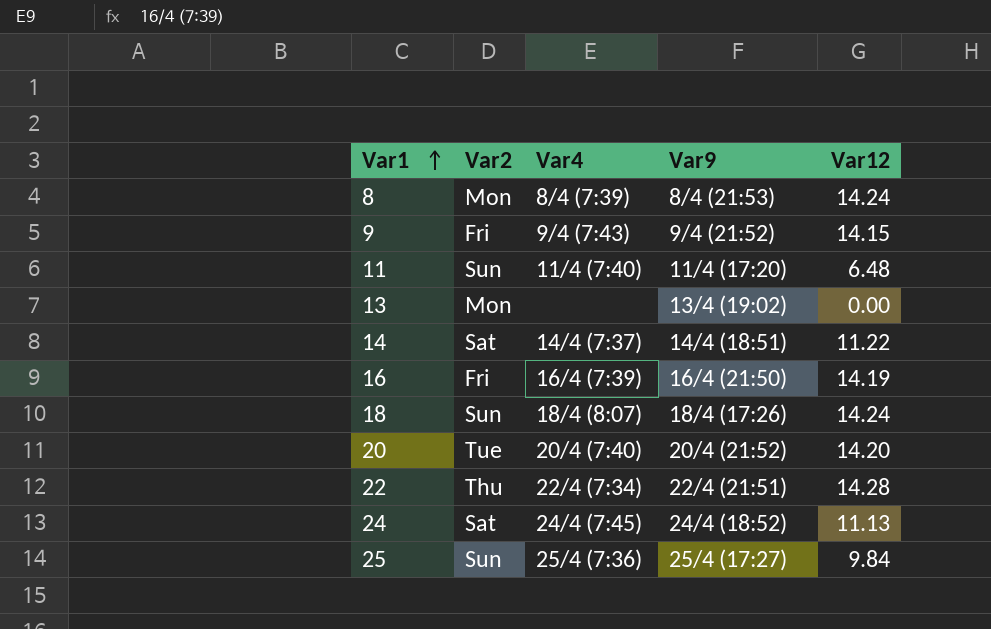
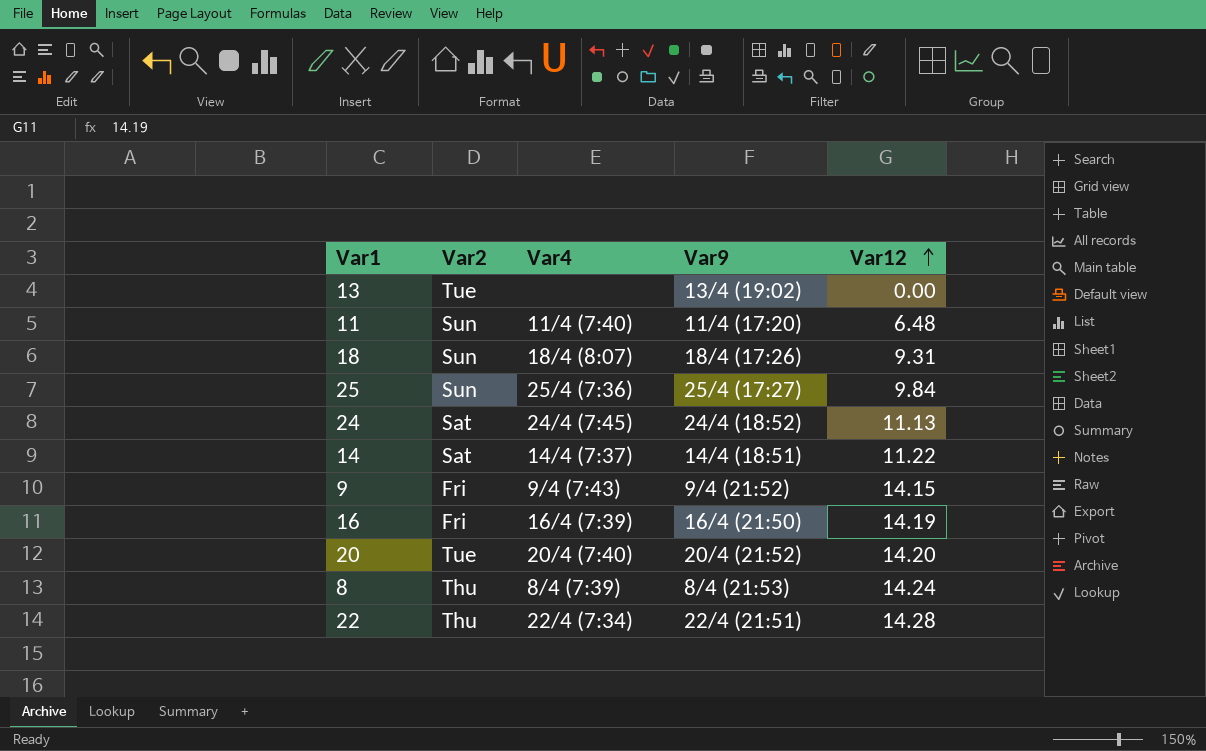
row order: Var1 ascending -> Var12 ascending
13 | Var2: Mon -> Tue
18 | Var12: 14.24 -> 9.31
8 | Var2: Mon -> Thu

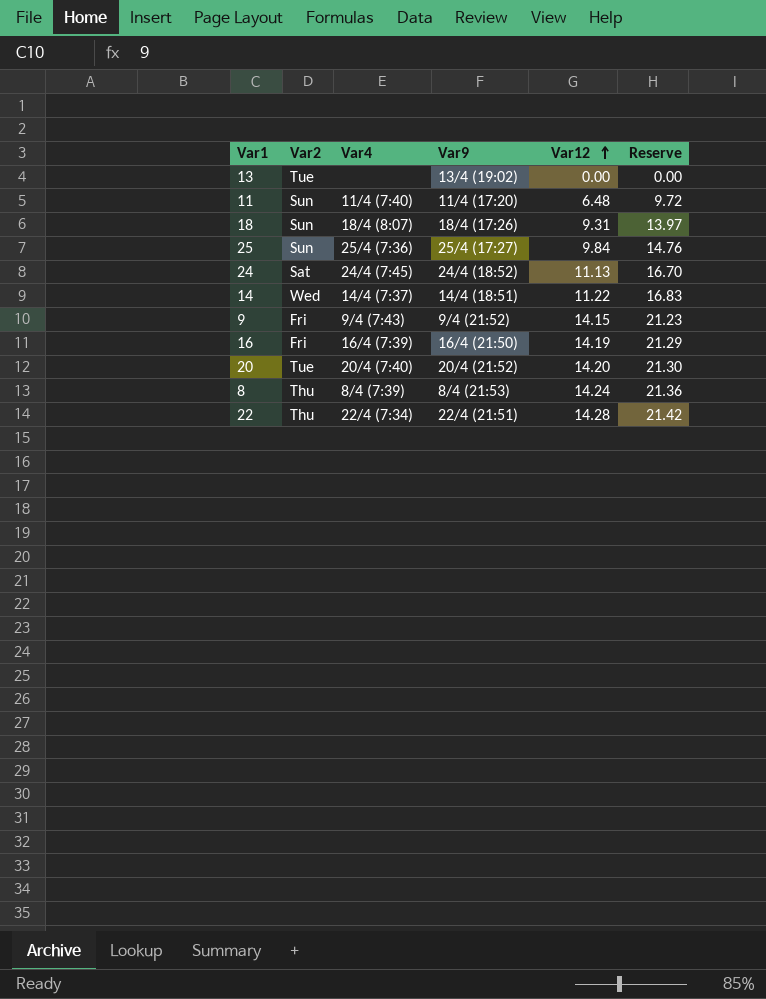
column Reserve | formula: none -> [Var12] * 1.5
14 | Var2: Sat -> Wed

